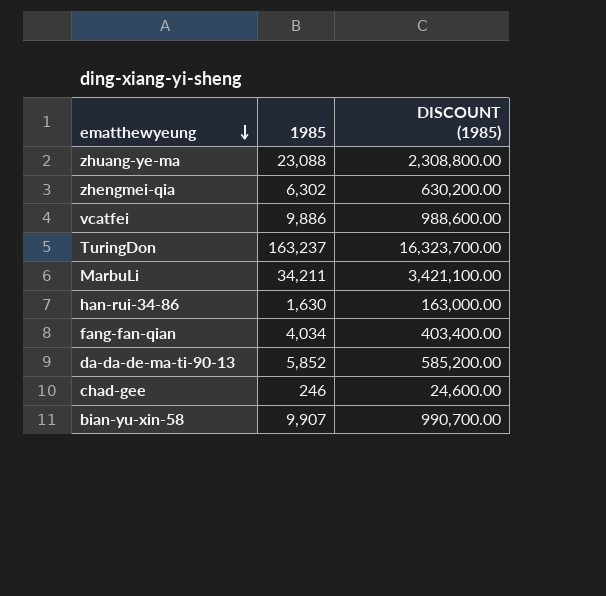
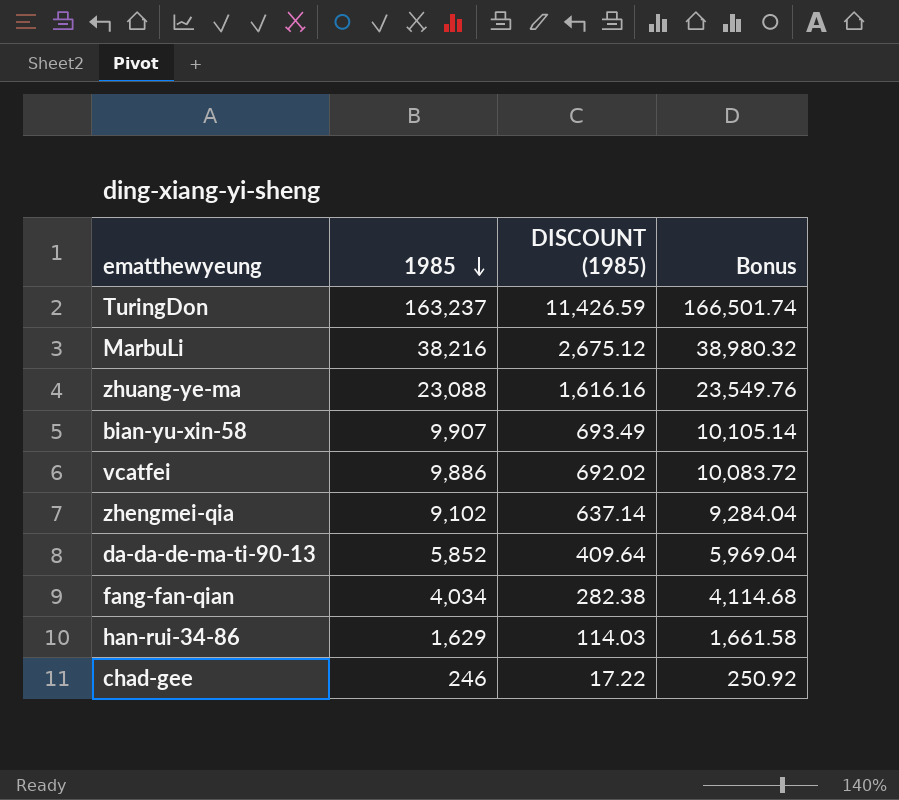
row order: ematthewyeung descending -> 1985 descending
column DISCOUNT (1985) | formula: [1985] * 100 -> [1985] * 0.07
column Bonus | formula: none -> [1985] * 1.02
MarbuLi | 1985: 34,211 -> 38,216
zhengmei-qia | 1985: 6,302 -> 9,102
han-rui-34-86 | 1985: 1,630 -> 1,629

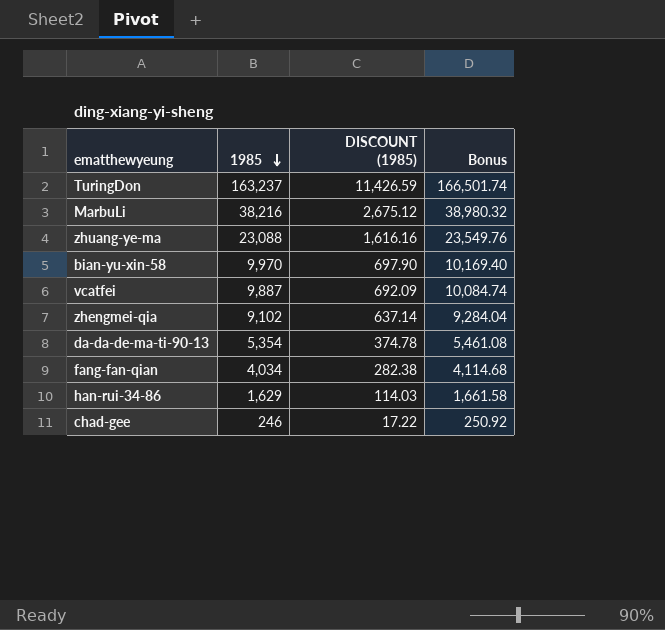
bian-yu-xin-58 | 1985: 9,907 -> 9,970
bian-yu-xin-58 | DISCOUNT (1985): 693.49 -> 697.90
bian-yu-xin-58 | Bonus: 10,105.14 -> 10,169.40
vcatfei | 1985: 9,886 -> 9,887
vcatfei | DISCOUNT (1985): 692.02 -> 692.09
vcatfei | Bonus: 10,083.72 -> 10,084.74
da-da-de-ma-ti-90-13 | 1985: 5,852 -> 5,354
da-da-de-ma-ti-90-13 | DISCOUNT (1985): 409.64 -> 374.78
da-da-de-ma-ti-90-13 | Bonus: 5,969.04 -> 5,461.08

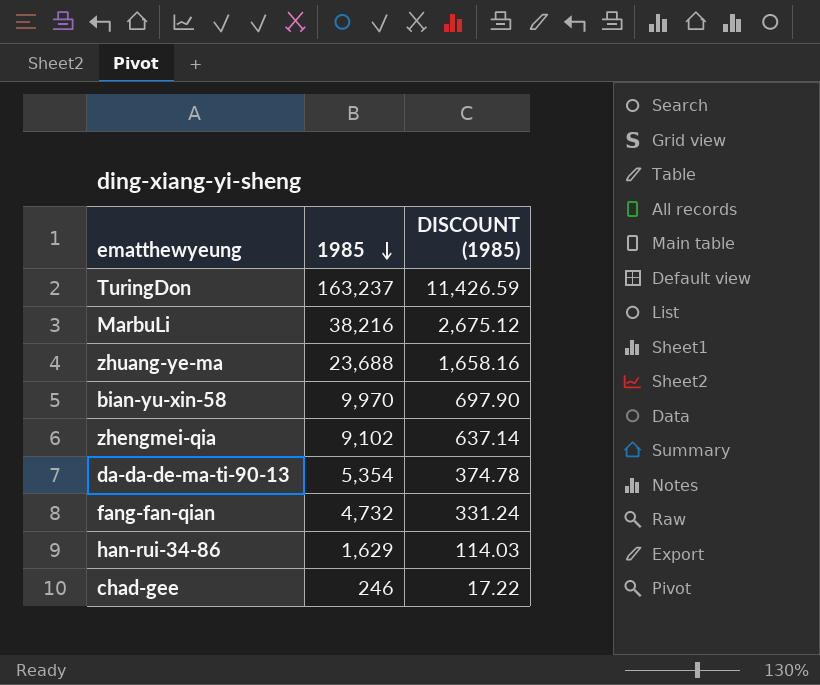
column Bonus | formula: [1985] * 1.02 -> none
row vcatfei: 9,887 | 692.09 | 10,084.74 -> none
zhuang-ye-ma | 1985: 23,088 -> 23,688
zhuang-ye-ma | DISCOUNT (1985): 1,616.16 -> 1,658.16
fang-fan-qian | 1985: 4,034 -> 4,732
fang-fan-qian | DISCOUNT (1985): 282.38 -> 331.24

